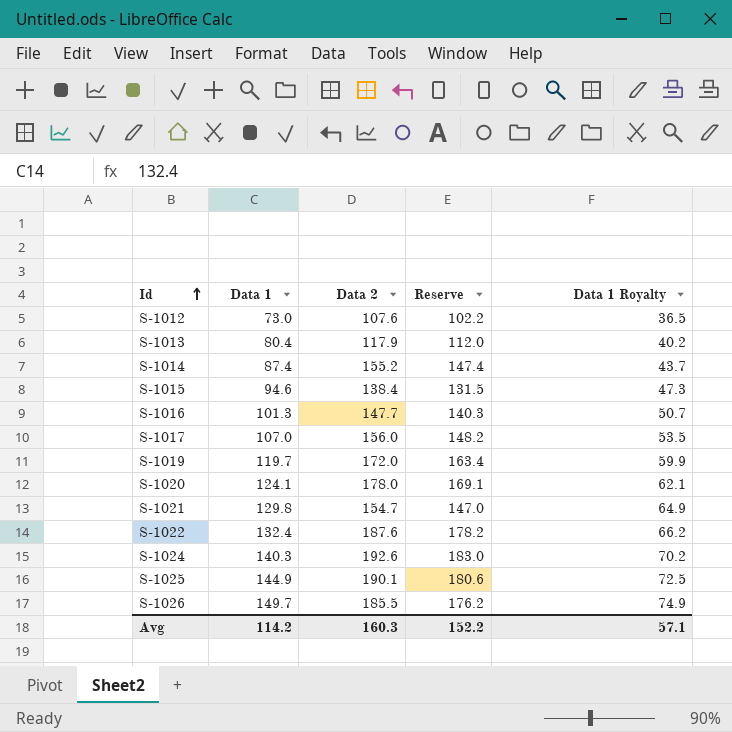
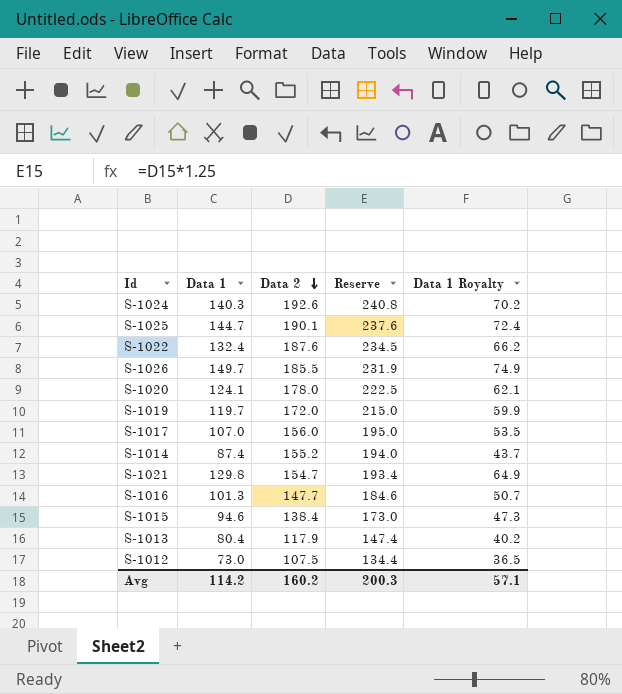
row order: Id ascending -> Data 2 descending
column Reserve | formula: [Data 2] * 0.95 -> [Data 2] * 1.25
S-1025 | Data 1: 144.9 -> 144.7
S-1025 | Data 1 Royalty: 72.5 -> 72.4
S-1012 | Data 2: 107.6 -> 107.5
Avg | Data 2: 160.3 -> 160.2
Avg | Reserve: 152.2 -> 200.3

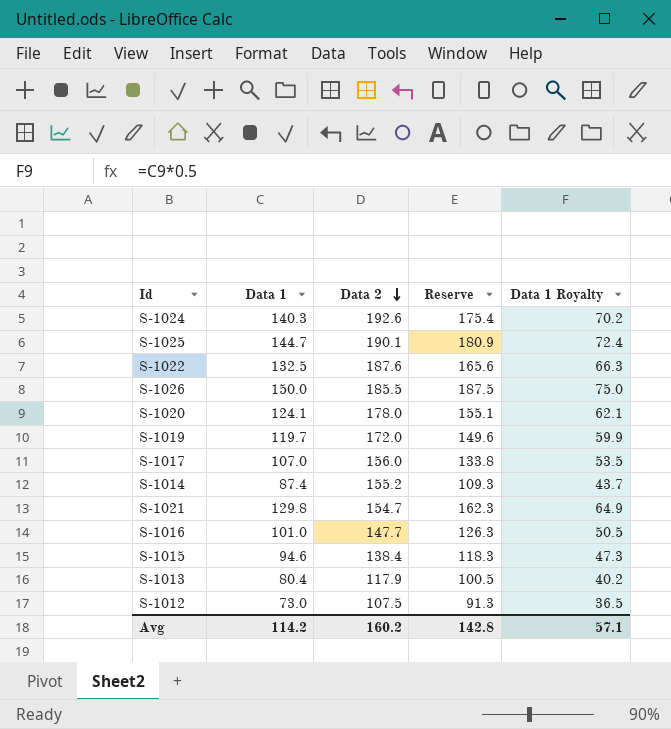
column Reserve | formula: [Data 2] * 1.25 -> [Data 1] * 1.25
S-1022 | Data 1: 132.4 -> 132.5
S-1022 | Data 1 Royalty: 66.2 -> 66.3
S-1026 | Data 1: 149.7 -> 150.0
S-1026 | Data 1 Royalty: 74.9 -> 75.0
S-1016 | Data 1: 101.3 -> 101.0
S-1016 | Data 1 Royalty: 50.7 -> 50.5
Avg | Reserve: 200.3 -> 142.8

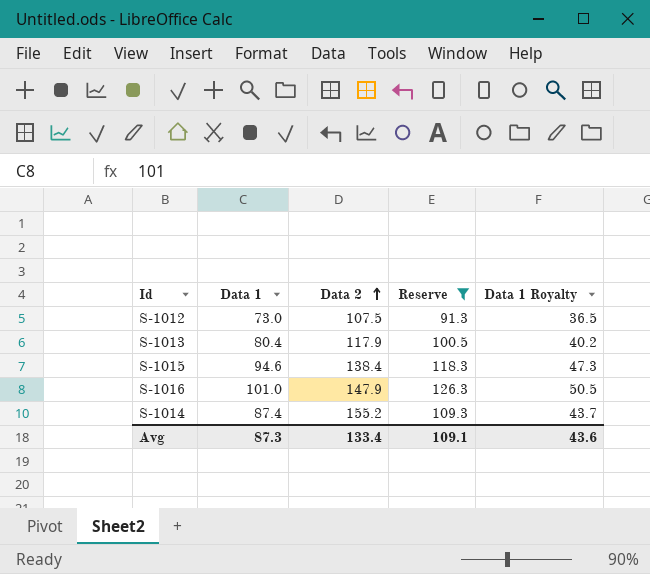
filter: none -> Reserve <= 126.3
row order: Data 2 descending -> Data 2 ascending
S-1016 | Data 2: 147.7 -> 147.9
Avg | Data 1: 114.2 -> 87.3
Avg | Data 2: 160.2 -> 133.4
Avg | Reserve: 142.8 -> 109.1
Avg | Data 1 Royalty: 57.1 -> 43.6

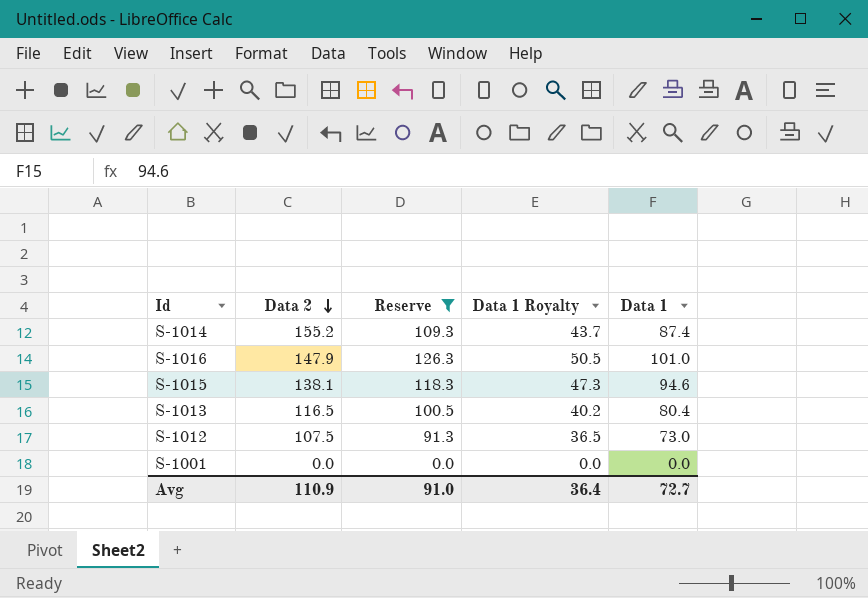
row order: Data 2 ascending -> Data 2 descending
column Data 1 | position: 2 -> 5
S-1015 | Data 2: 138.4 -> 138.1
S-1013 | Data 2: 117.9 -> 116.5
row S-1001: none -> 0.0 | 0.0 | 0.0 | 0.0
Avg | Data 2: 133.4 -> 110.9
Avg | Reserve: 109.1 -> 91.0
Avg | Data 1 Royalty: 43.6 -> 36.4
Avg | Data 1: 87.3 -> 72.7

